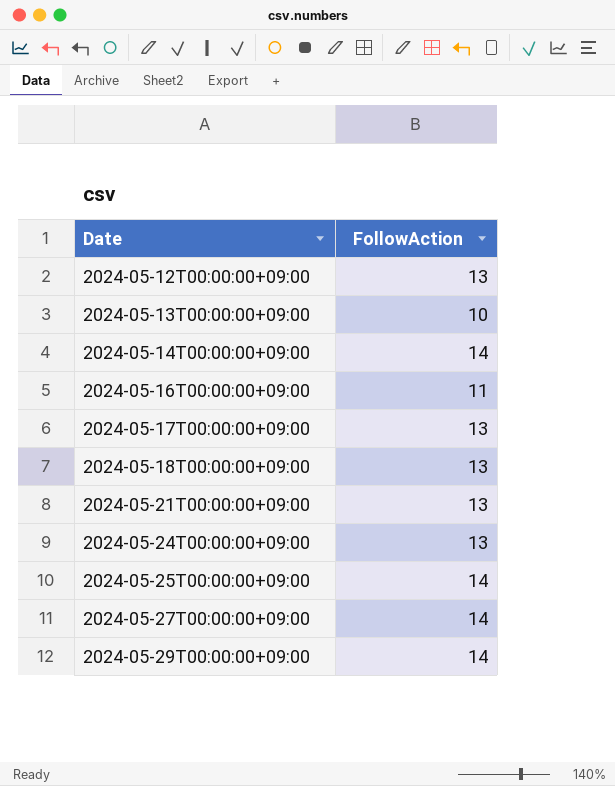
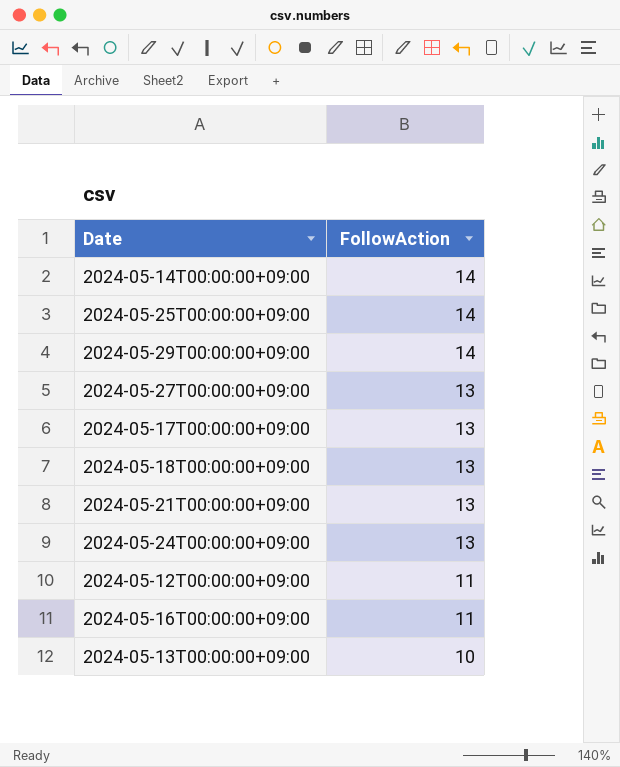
row order: Date ascending -> FollowAction descending
2024-05-27T00:00:00+09:00 | FollowAction: 14 -> 13
2024-05-12T00:00:00+09:00 | FollowAction: 13 -> 11

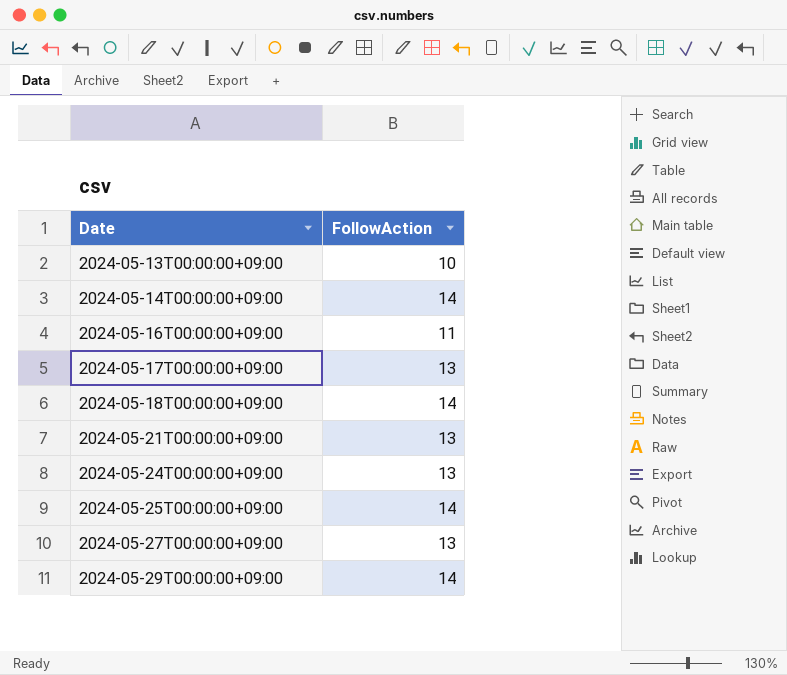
row order: FollowAction descending -> Date ascending
row 2024-05-12T00:00:00+09:00: 11 -> none
2024-05-18T00:00:00+09:00 | FollowAction: 13 -> 14

